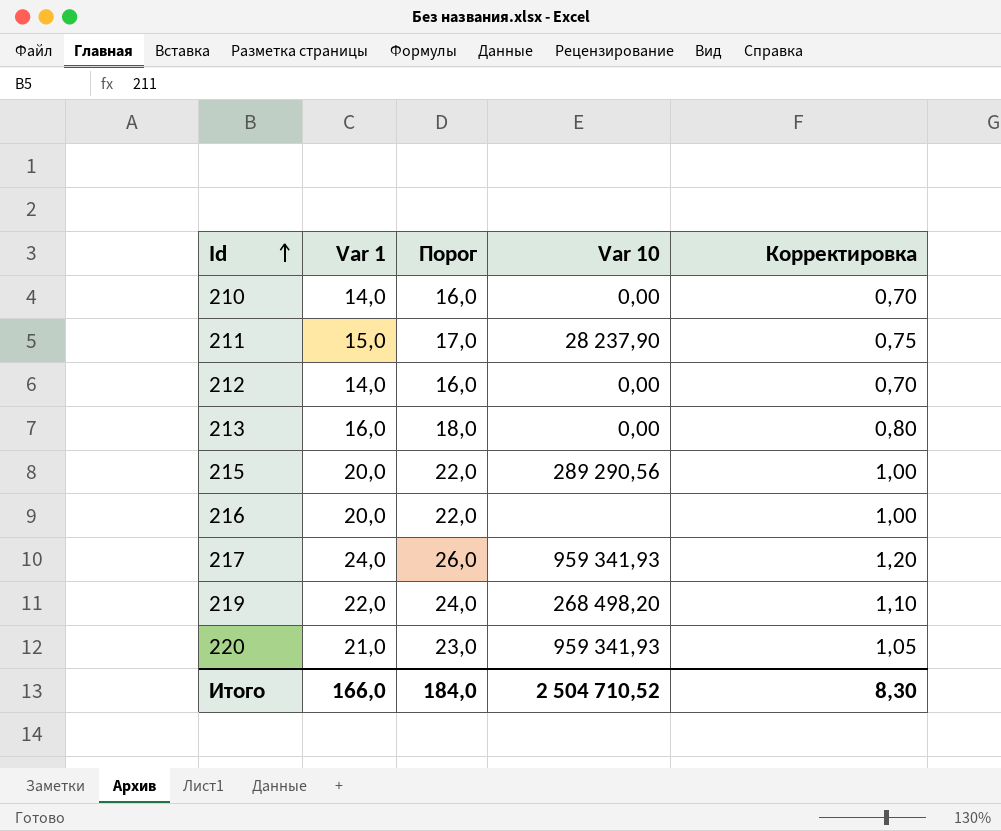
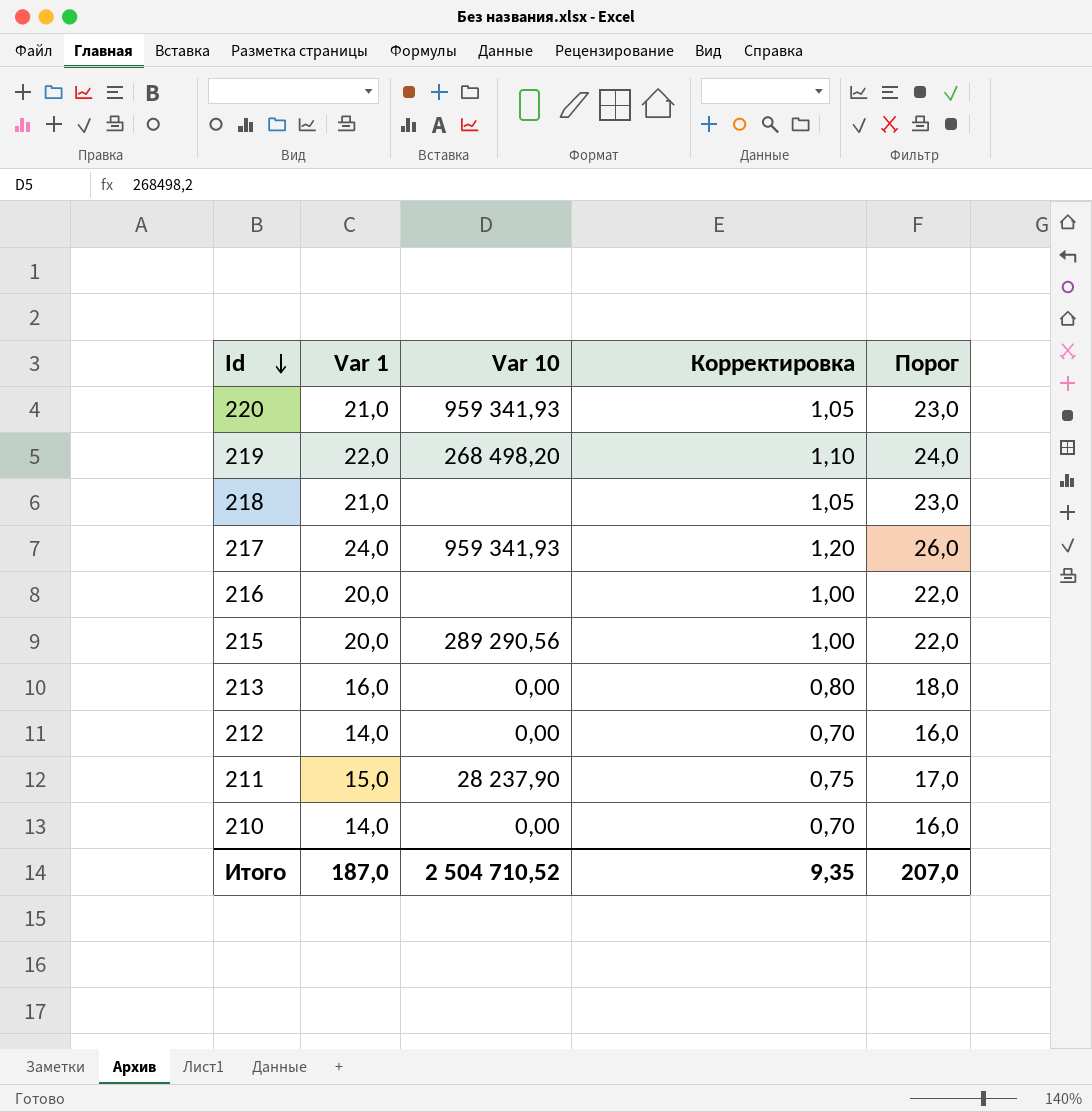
row order: Id ascending -> Id descending
column Порог | position: 3 -> 5
row 218: none -> 21,0 | none | 1,05 | 23,0
Итого | Var 1: 166,0 -> 187,0
Итого | Корректировка: 8,30 -> 9,35
Итого | Порог: 184,0 -> 207,0

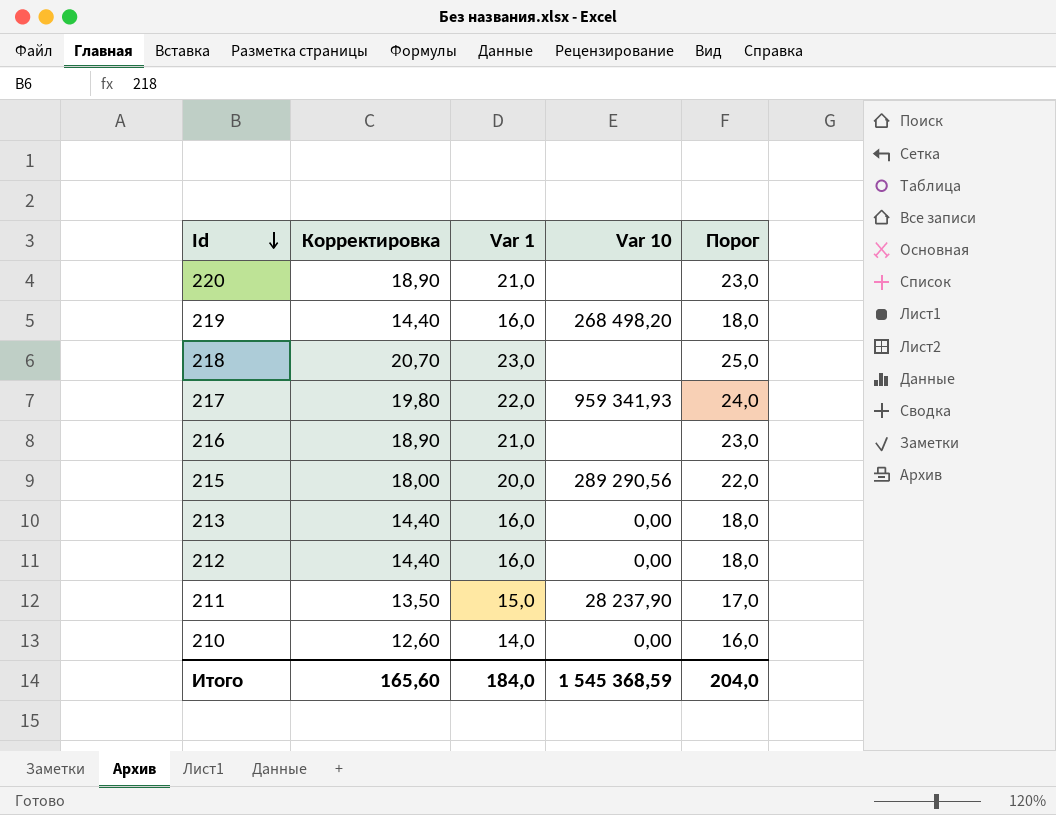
column Корректировка | formula: [Var 1] * 0,05 -> [Var 1] * 0,9
column Корректировка | position: 4 -> 2
220 | Var 10: 959 341,93 -> none
219 | Var 1: 22,0 -> 16,0
219 | Порог: 24,0 -> 18,0
218 | Var 1: 21,0 -> 23,0
218 | Порог: 23,0 -> 25,0
217 | Var 1: 24,0 -> 22,0
217 | Порог: 26,0 -> 24,0
216 | Var 1: 20,0 -> 21,0
216 | Порог: 22,0 -> 23,0
212 | Var 1: 14,0 -> 16,0
212 | Порог: 16,0 -> 18,0
Итого | Корректировка: 9,35 -> 165,60
Итого | Var 1: 187,0 -> 184,0
Итого | Var 10: 2 504 710,52 -> 1 545 368,59
Итого | Порог: 207,0 -> 204,0

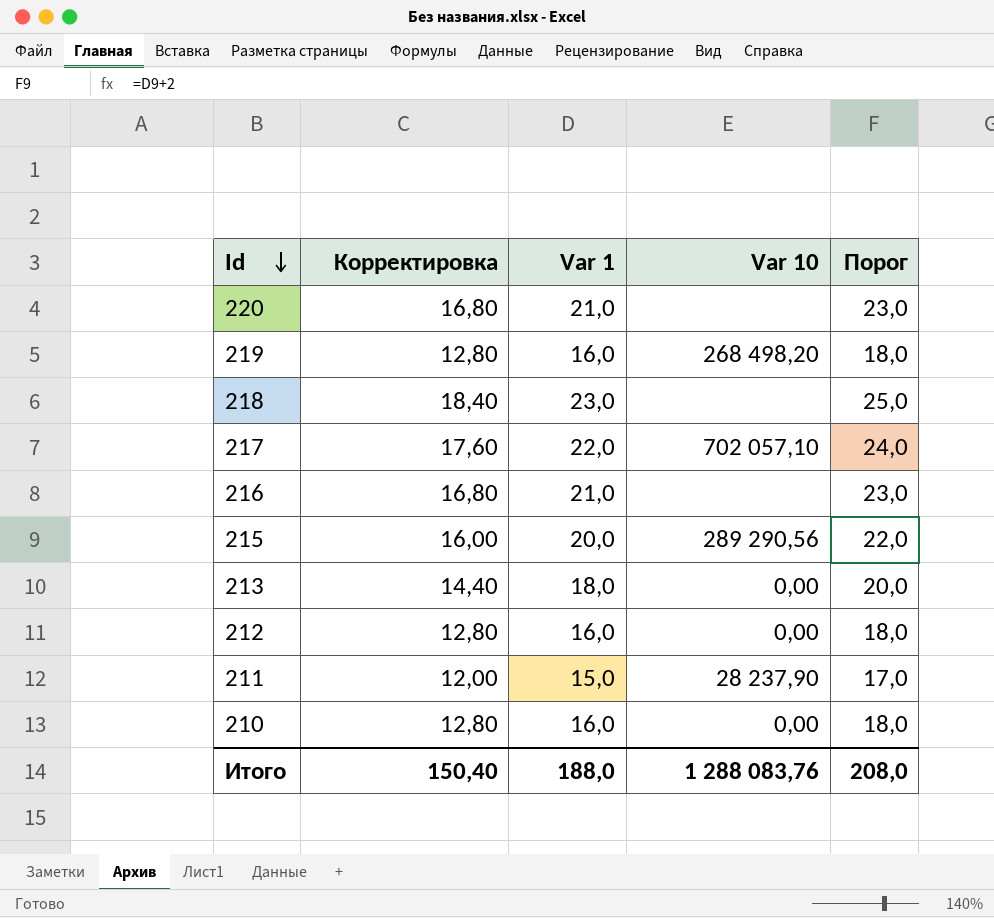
column Корректировка | formula: [Var 1] * 0,9 -> [Var 1] * 0,8
217 | Var 10: 959 341,93 -> 702 057,10
213 | Var 1: 16,0 -> 18,0
213 | Порог: 18,0 -> 20,0
210 | Var 1: 14,0 -> 16,0
210 | Порог: 16,0 -> 18,0
Итого | Корректировка: 165,60 -> 150,40
Итого | Var 1: 184,0 -> 188,0
Итого | Var 10: 1 545 368,59 -> 1 288 083,76
Итого | Порог: 204,0 -> 208,0

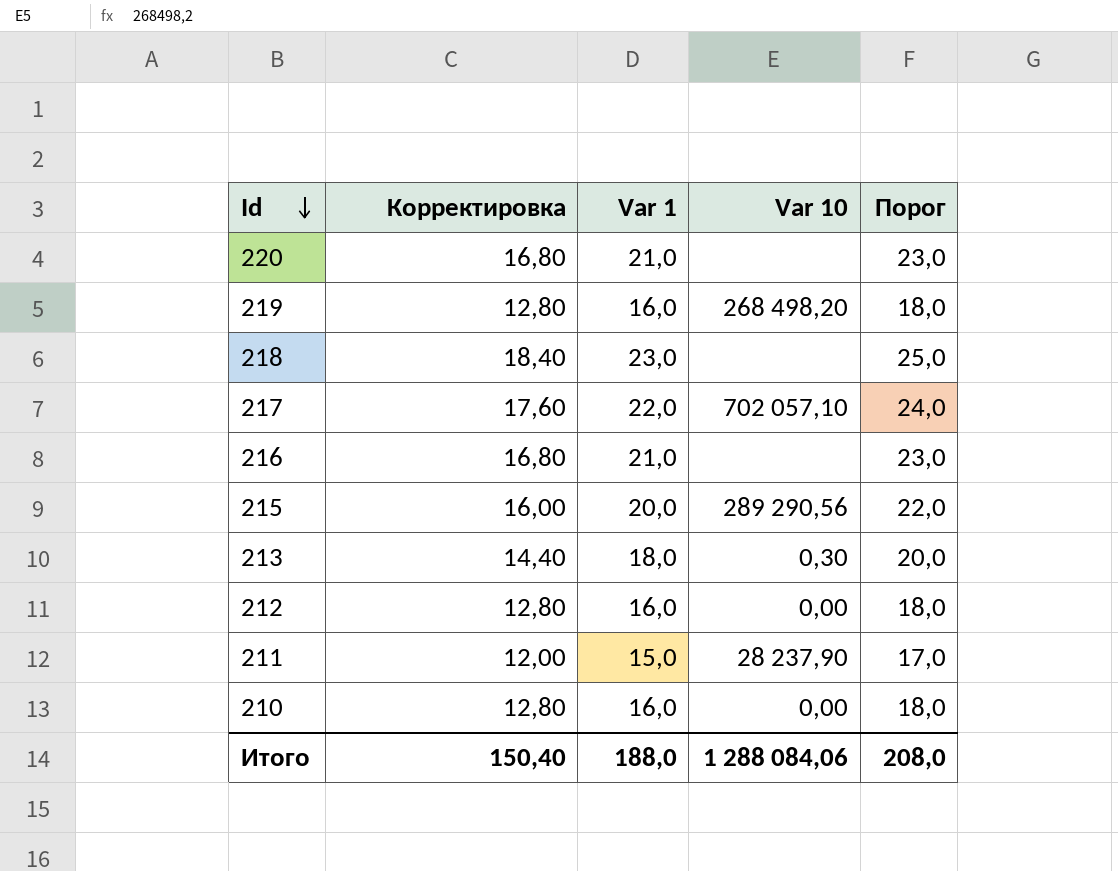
213 | Var 10: 0,00 -> 0,30
Итого | Var 10: 1 288 083,76 -> 1 288 084,06

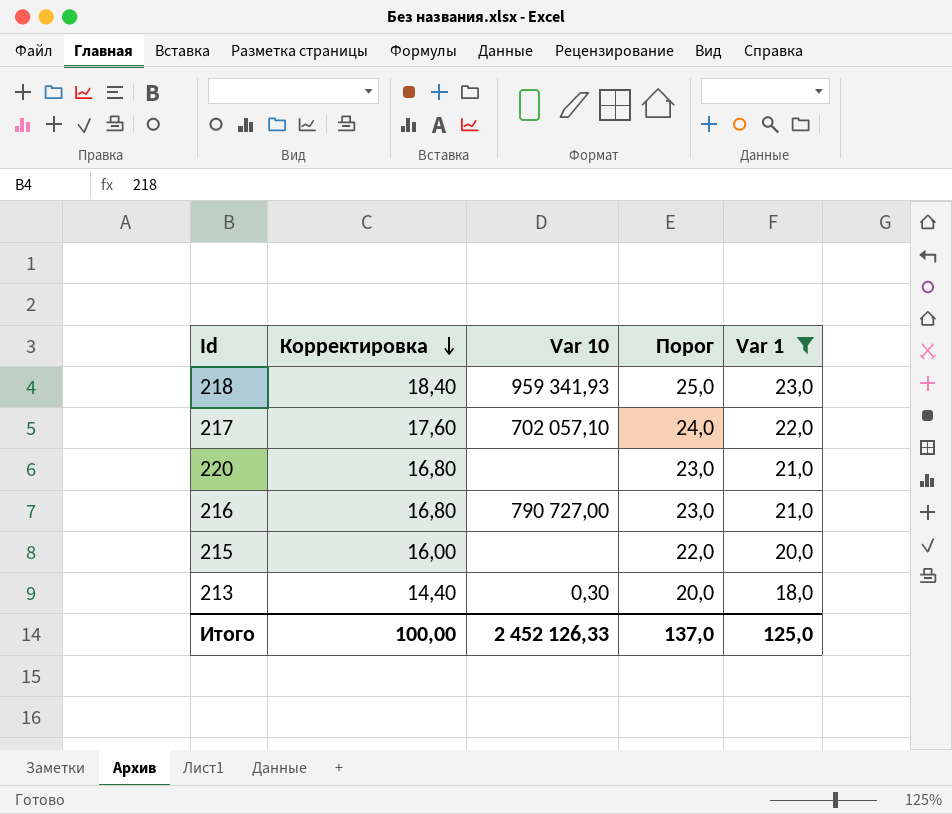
filter: none -> Var 1 >= 18,0
row order: Id descending -> Корректировка descending
column Var 1 | position: 3 -> 5
218 | Var 10: none -> 959 341,93
216 | Var 10: none -> 790 727,00
215 | Var 10: 289 290,56 -> none
Итого | Корректировка: 150,40 -> 100,00
Итого | Var 10: 1 288 084,06 -> 2 452 126,33
Итого | Порог: 208,0 -> 137,0
Итого | Var 1: 188,0 -> 125,0

